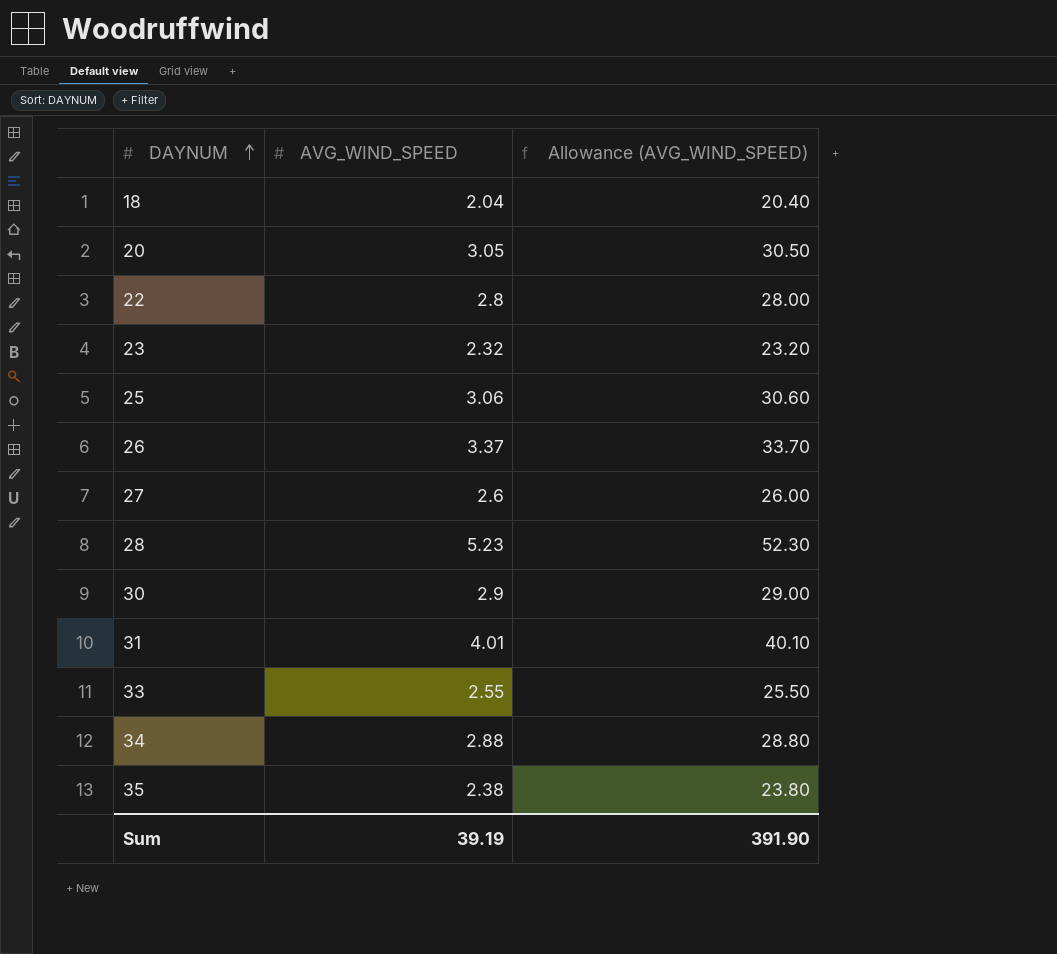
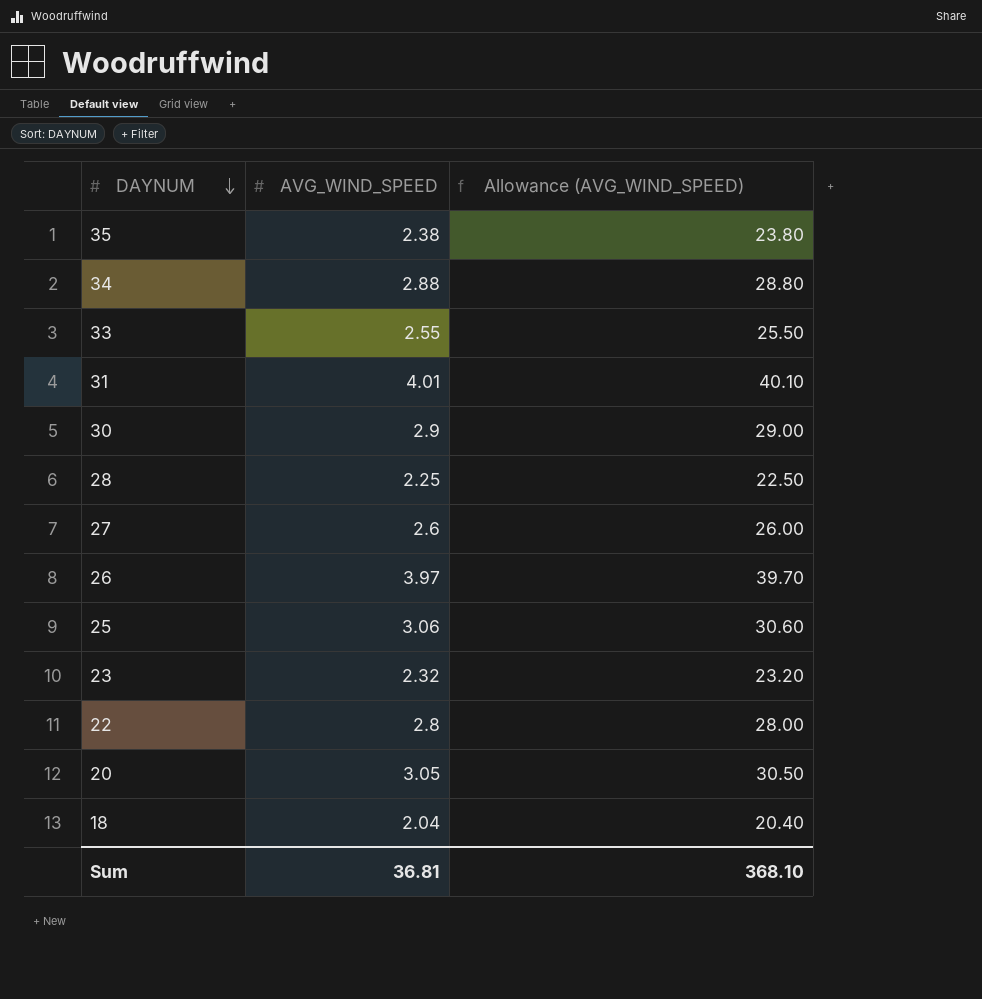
row order: DAYNUM ascending -> DAYNUM descending
28 | AVG_WIND_SPEED: 5.23 -> 2.25
28 | Allowance (AVG_WIND_SPEED): 52.30 -> 22.50
26 | AVG_WIND_SPEED: 3.37 -> 3.97
26 | Allowance (AVG_WIND_SPEED): 33.70 -> 39.70
Sum | AVG_WIND_SPEED: 39.19 -> 36.81
Sum | Allowance (AVG_WIND_SPEED): 391.90 -> 368.10

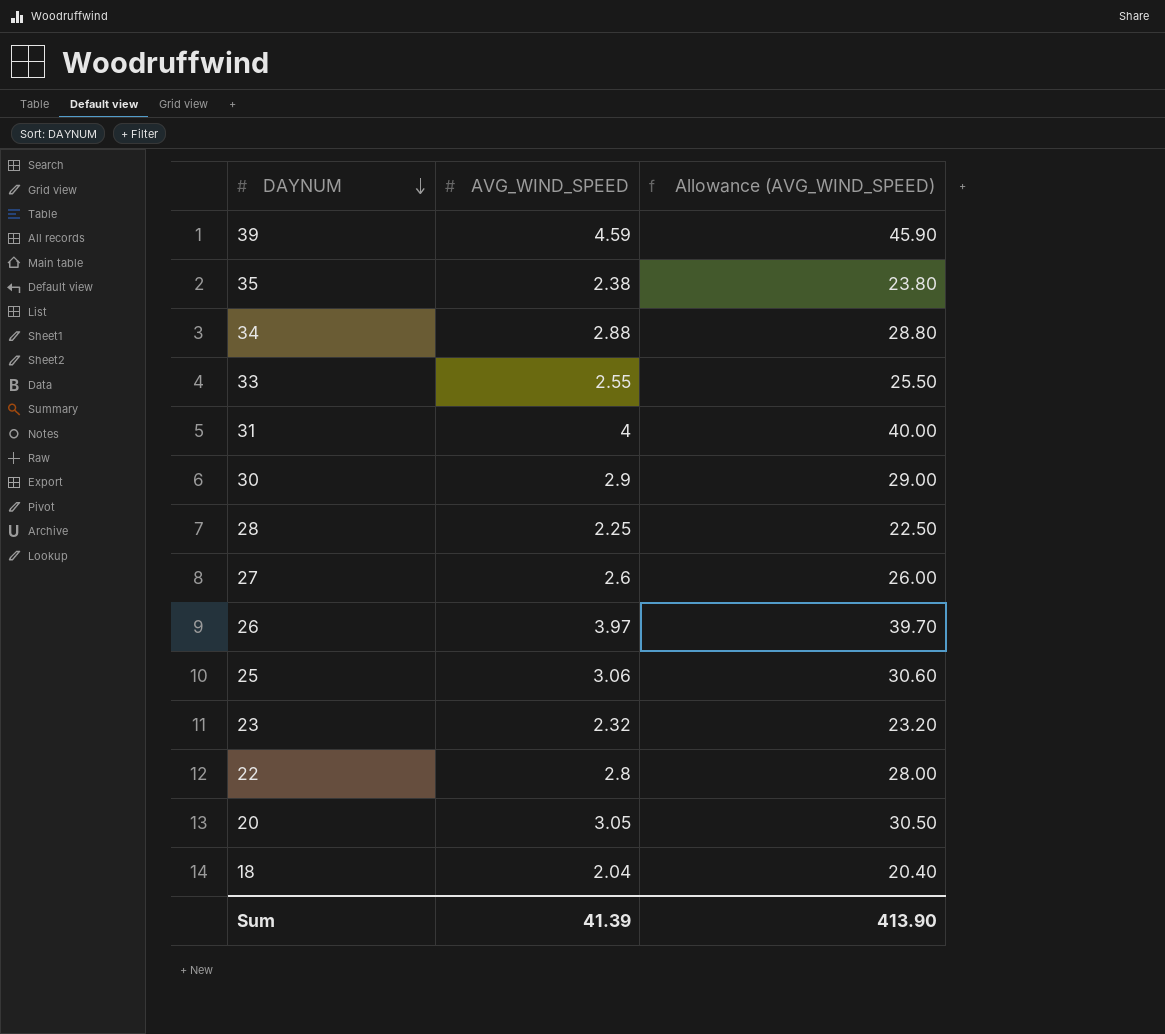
row 39: none -> 4.59 | 45.90
31 | AVG_WIND_SPEED: 4.01 -> 4
31 | Allowance (AVG_WIND_SPEED): 40.10 -> 40.00
Sum | AVG_WIND_SPEED: 36.81 -> 41.39
Sum | Allowance (AVG_WIND_SPEED): 368.10 -> 413.90

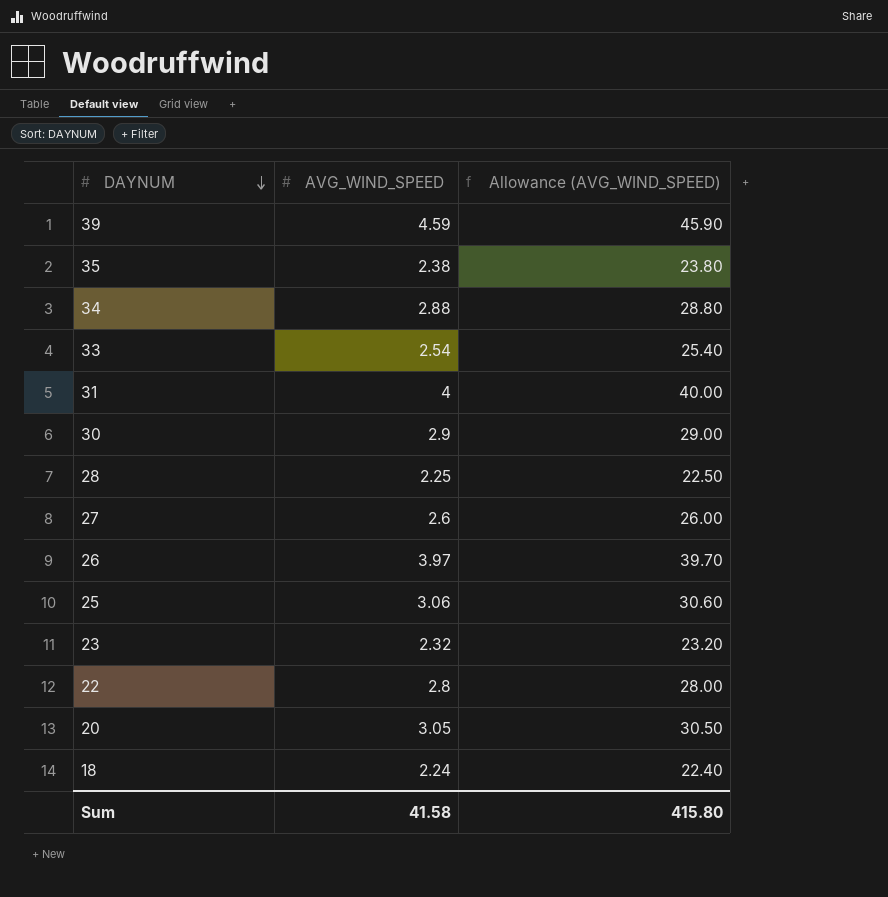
33 | AVG_WIND_SPEED: 2.55 -> 2.54
33 | Allowance (AVG_WIND_SPEED): 25.50 -> 25.40
18 | AVG_WIND_SPEED: 2.04 -> 2.24
18 | Allowance (AVG_WIND_SPEED): 20.40 -> 22.40
Sum | AVG_WIND_SPEED: 41.39 -> 41.58
Sum | Allowance (AVG_WIND_SPEED): 413.90 -> 415.80

